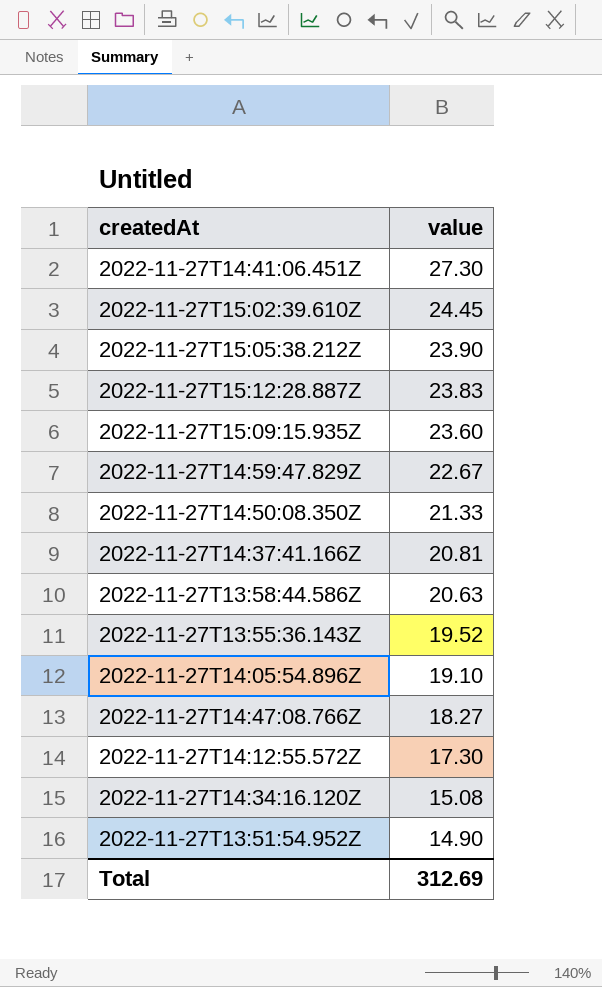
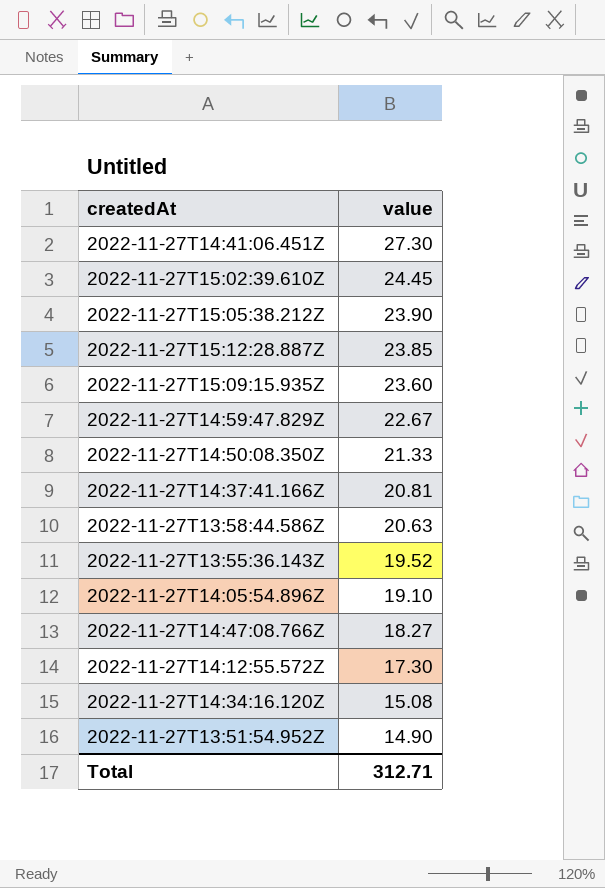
2022-11-27T15:12:28.887Z | value: 23.83 -> 23.85
Total | value: 312.69 -> 312.71

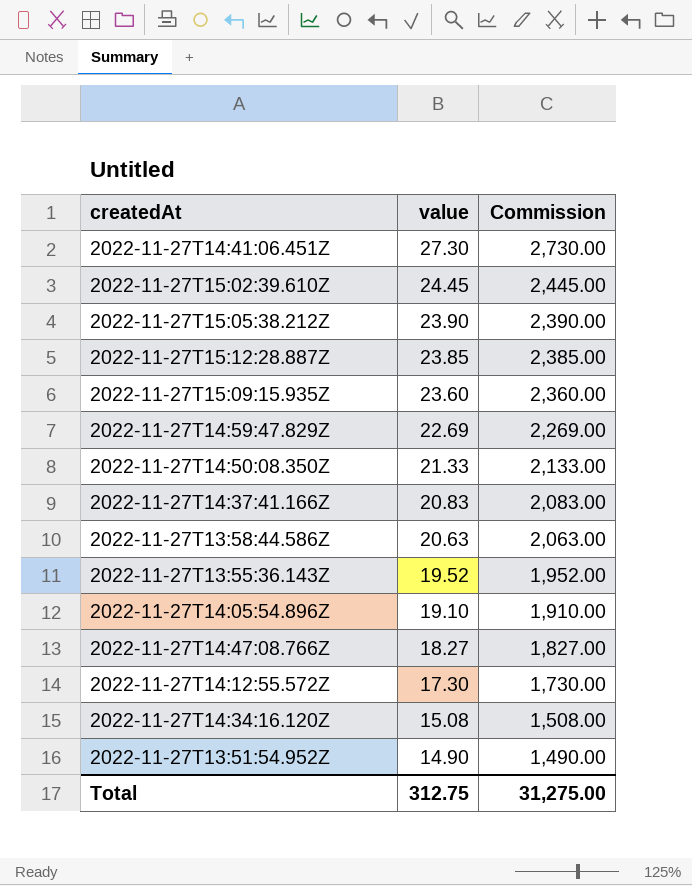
column Commission | formula: none -> [value] * 100
2022-11-27T14:59:47.829Z | value: 22.67 -> 22.69
2022-11-27T14:37:41.166Z | value: 20.81 -> 20.83
Total | value: 312.71 -> 312.75

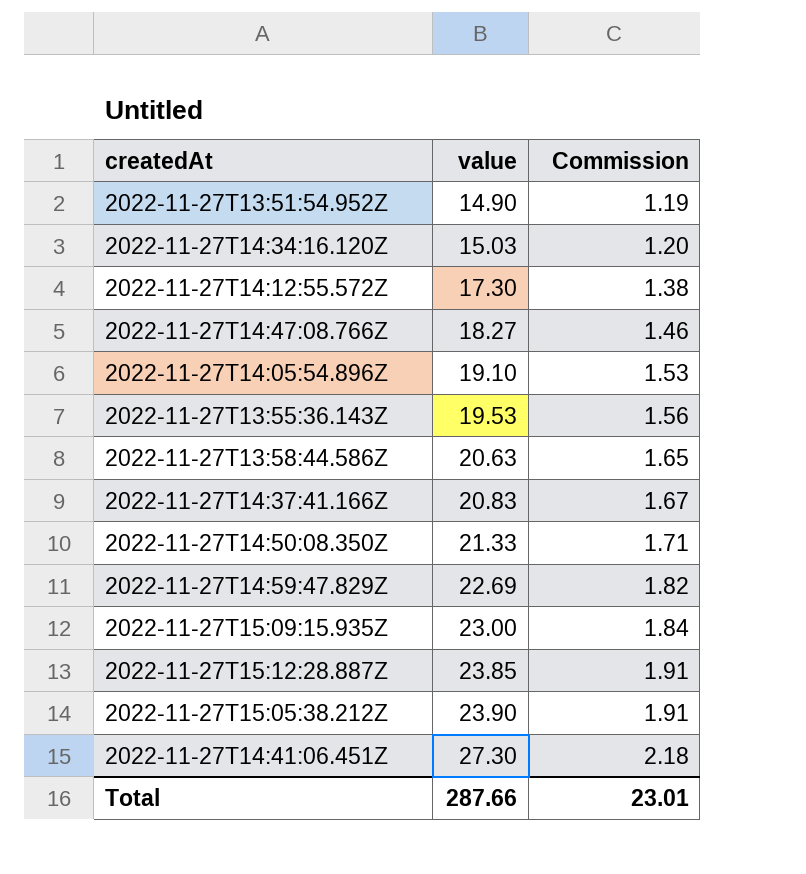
row order: value descending -> value ascending
column Commission | formula: [value] * 100 -> [value] * 0.08
row 2022-11-27T15:02:39.610Z: 24.45 | 2,445.00 -> none
2022-11-27T14:34:16.120Z | value: 15.08 -> 15.03
2022-11-27T13:55:36.143Z | value: 19.52 -> 19.53
2022-11-27T15:09:15.935Z | value: 23.60 -> 23.00
Total | value: 312.75 -> 287.66
Total | Commission: 31,275.00 -> 23.01

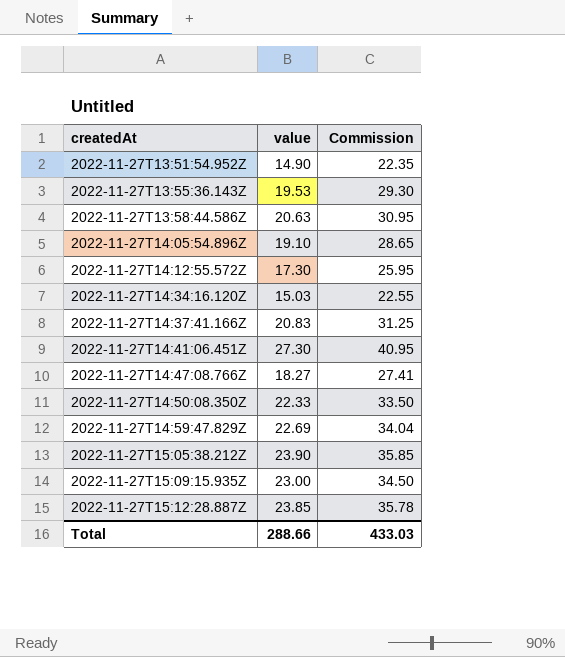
row order: value ascending -> createdAt ascending
column Commission | formula: [value] * 0.08 -> [value] * 1.5
2022-11-27T14:50:08.350Z | value: 21.33 -> 22.33
Total | value: 287.66 -> 288.66
Total | Commission: 23.01 -> 433.03

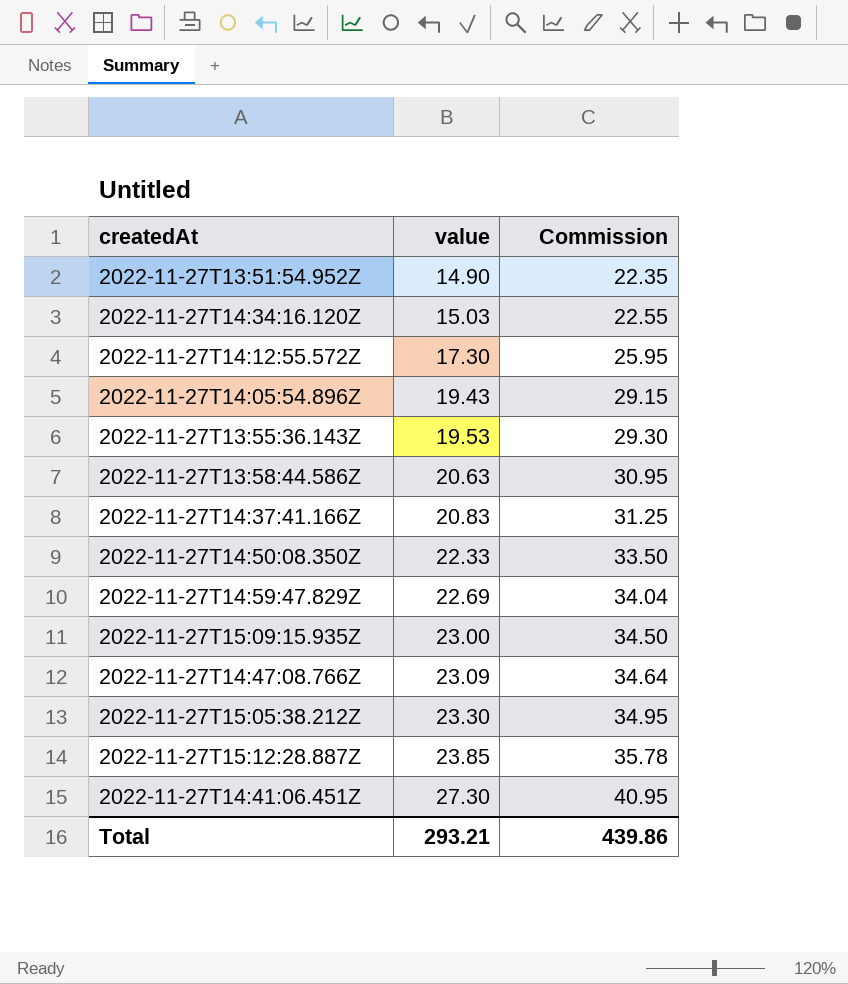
row order: createdAt ascending -> value ascending
2022-11-27T14:05:54.896Z | value: 19.10 -> 19.43
2022-11-27T14:05:54.896Z | Commission: 28.65 -> 29.15
2022-11-27T14:47:08.766Z | value: 18.27 -> 23.09
2022-11-27T14:47:08.766Z | Commission: 27.41 -> 34.64
2022-11-27T15:05:38.212Z | value: 23.90 -> 23.30
2022-11-27T15:05:38.212Z | Commission: 35.85 -> 34.95
Total | value: 288.66 -> 293.21
Total | Commission: 433.03 -> 439.86

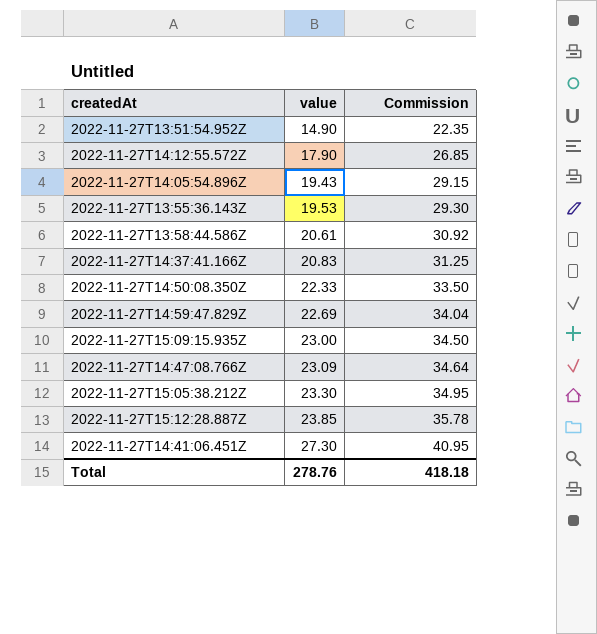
row 2022-11-27T14:34:16.120Z: 15.03 | 22.55 -> none
2022-11-27T14:12:55.572Z | value: 17.30 -> 17.90
2022-11-27T14:12:55.572Z | Commission: 25.95 -> 26.85
2022-11-27T13:58:44.586Z | value: 20.63 -> 20.61
2022-11-27T13:58:44.586Z | Commission: 30.95 -> 30.92
Total | value: 293.21 -> 278.76
Total | Commission: 439.86 -> 418.18

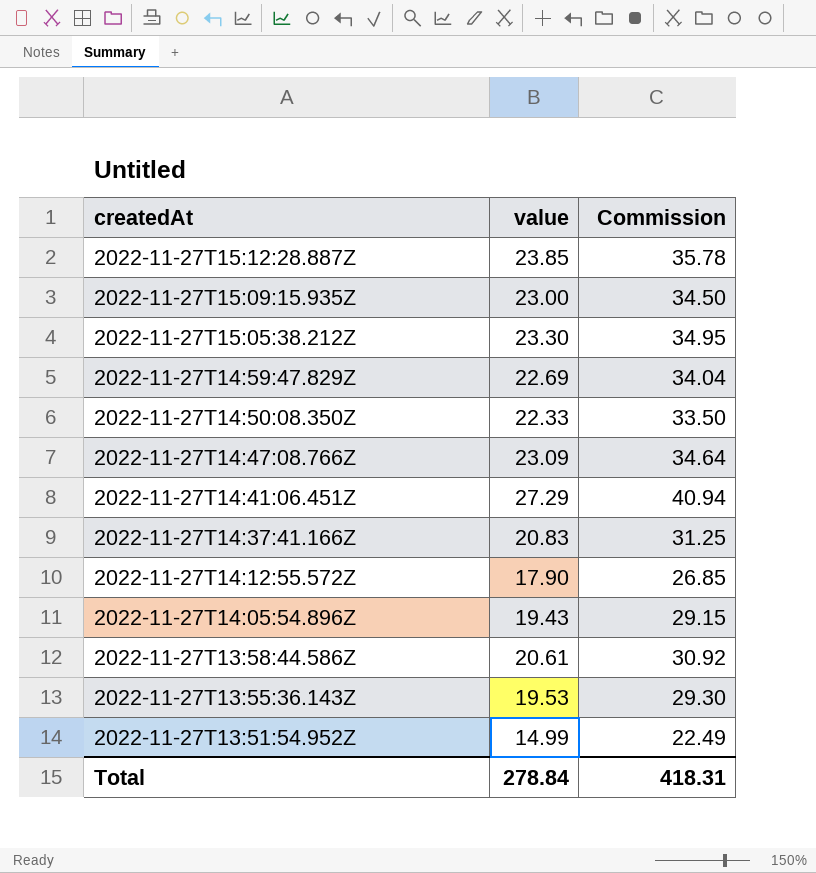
row order: value ascending -> createdAt descending
2022-11-27T14:41:06.451Z | value: 27.30 -> 27.29
2022-11-27T14:41:06.451Z | Commission: 40.95 -> 40.94
2022-11-27T13:51:54.952Z | value: 14.90 -> 14.99
2022-11-27T13:51:54.952Z | Commission: 22.35 -> 22.49
Total | value: 278.76 -> 278.84
Total | Commission: 418.18 -> 418.31

